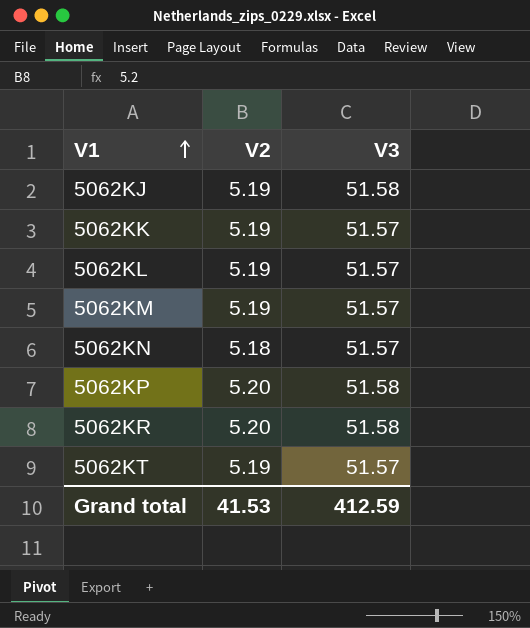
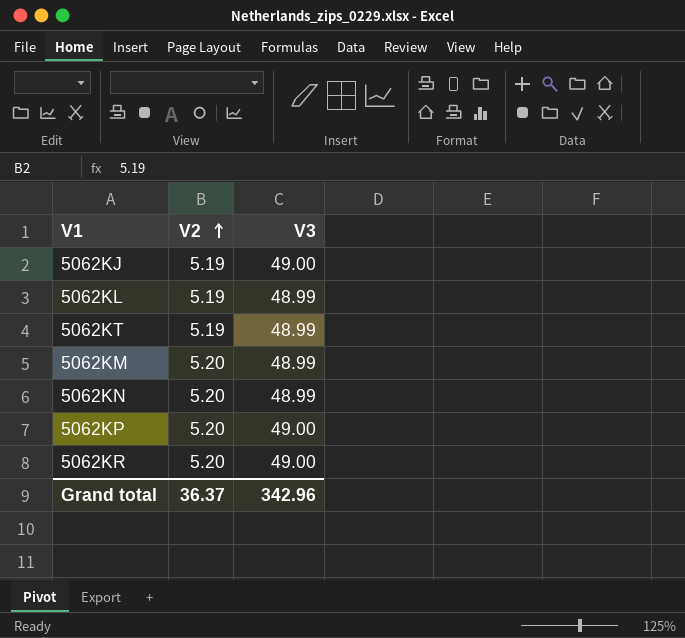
row order: V1 ascending -> V2 ascending
row 5062KK: 5.19 | 51.57 -> none
5062KJ | V3: 51.58 -> 49.00
5062KL | V3: 51.57 -> 48.99
5062KT | V3: 51.57 -> 48.99
5062KM | V2: 5.19 -> 5.20
5062KM | V3: 51.57 -> 48.99
5062KN | V2: 5.18 -> 5.20
5062KN | V3: 51.57 -> 48.99
5062KP | V3: 51.58 -> 49.00
5062KR | V3: 51.58 -> 49.00
Grand total | V2: 41.53 -> 36.37
Grand total | V3: 412.59 -> 342.96

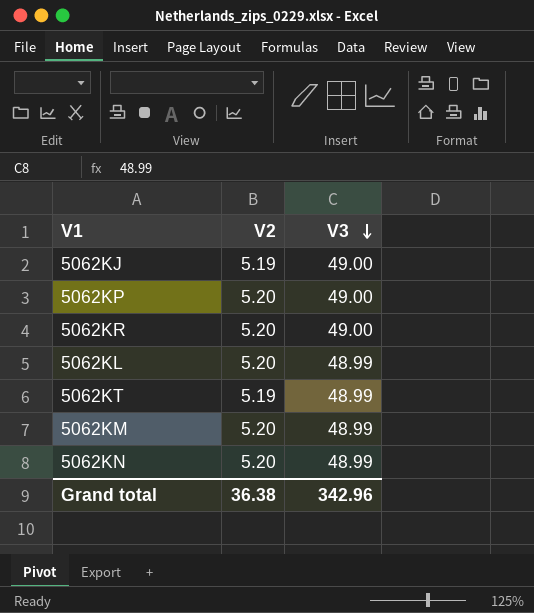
row order: V2 ascending -> V3 descending
5062KL | V2: 5.19 -> 5.20
Grand total | V2: 36.37 -> 36.38

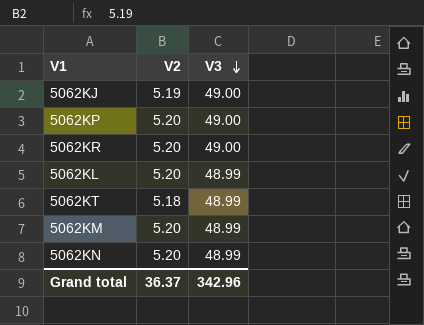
5062KT | V2: 5.19 -> 5.18
Grand total | V2: 36.38 -> 36.37

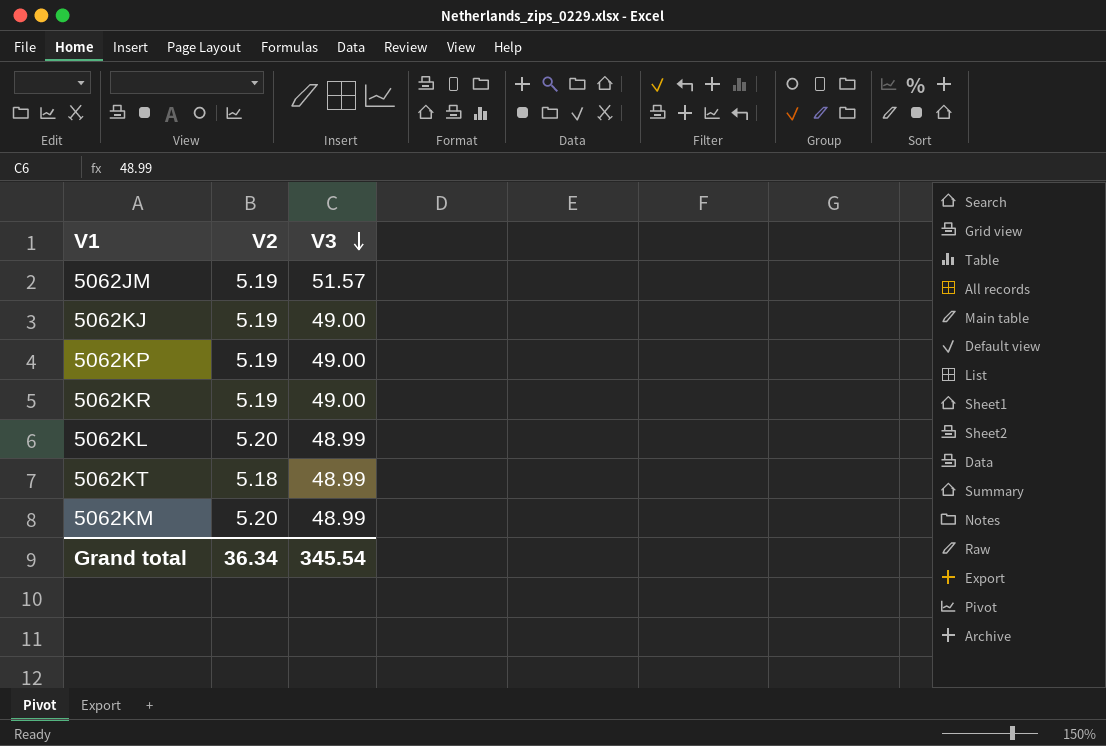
row 5062KN: 5.20 | 48.99 -> none
row 5062JM: none -> 5.19 | 51.57
5062KP | V2: 5.20 -> 5.19
5062KR | V2: 5.20 -> 5.19
Grand total | V2: 36.37 -> 36.34
Grand total | V3: 342.96 -> 345.54

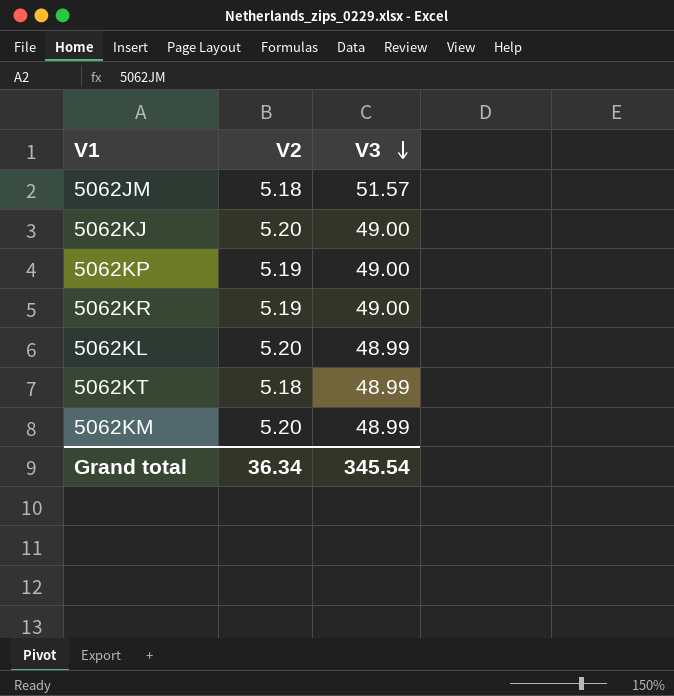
5062JM | V2: 5.19 -> 5.18
5062KJ | V2: 5.19 -> 5.20

